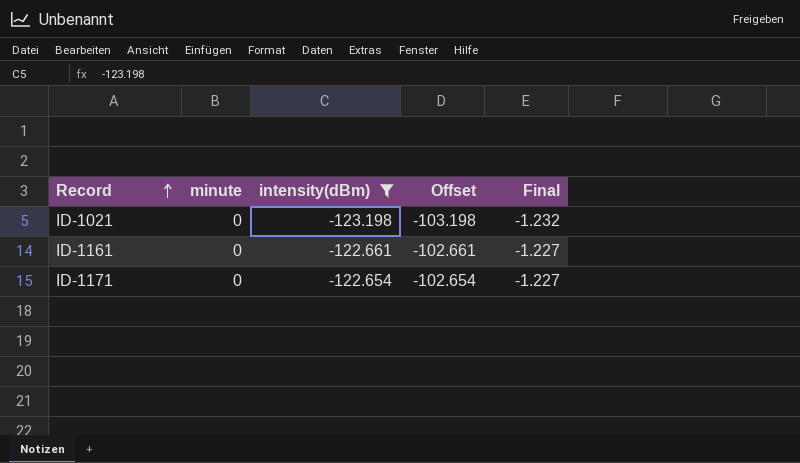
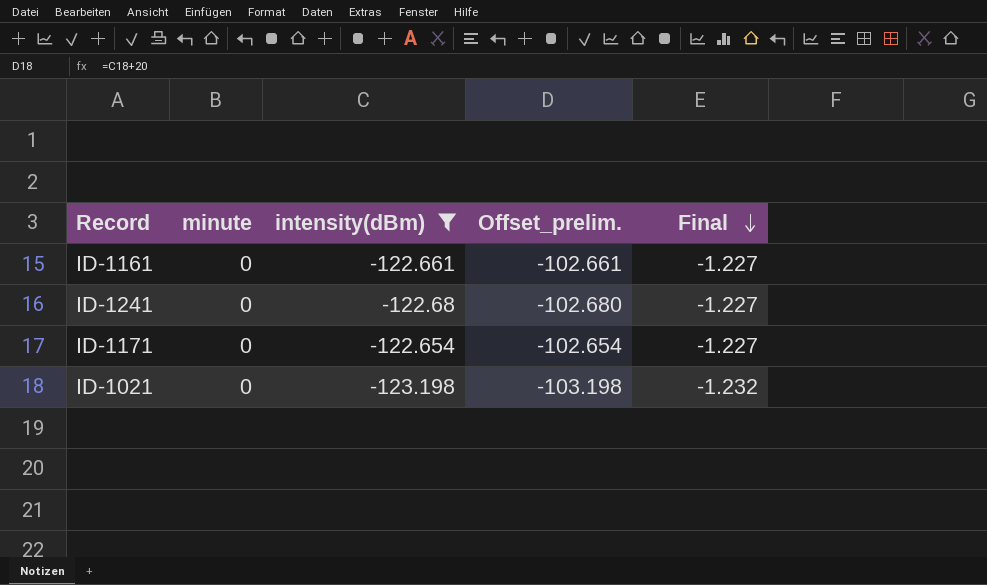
row order: Record ascending -> Final descending
column name: Offset -> Offset_prelim.
row ID-1241: none -> 0 | -122.68 | -102.680 | -1.227

